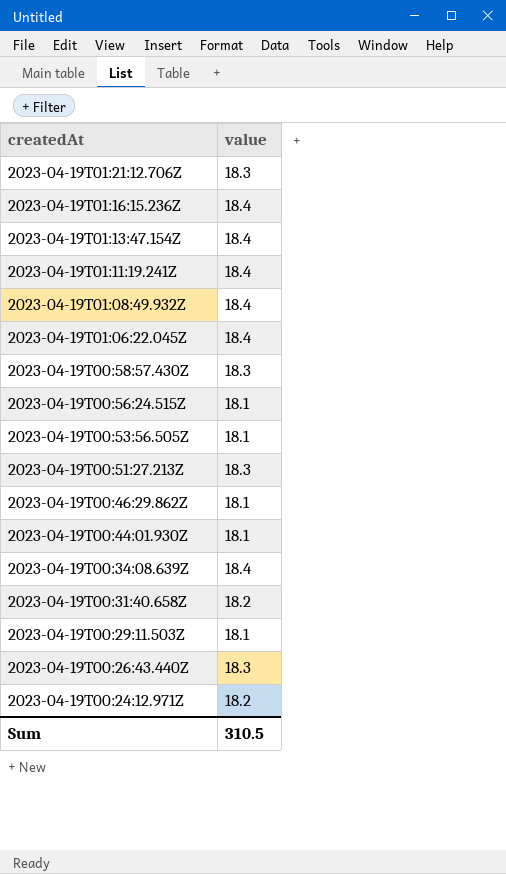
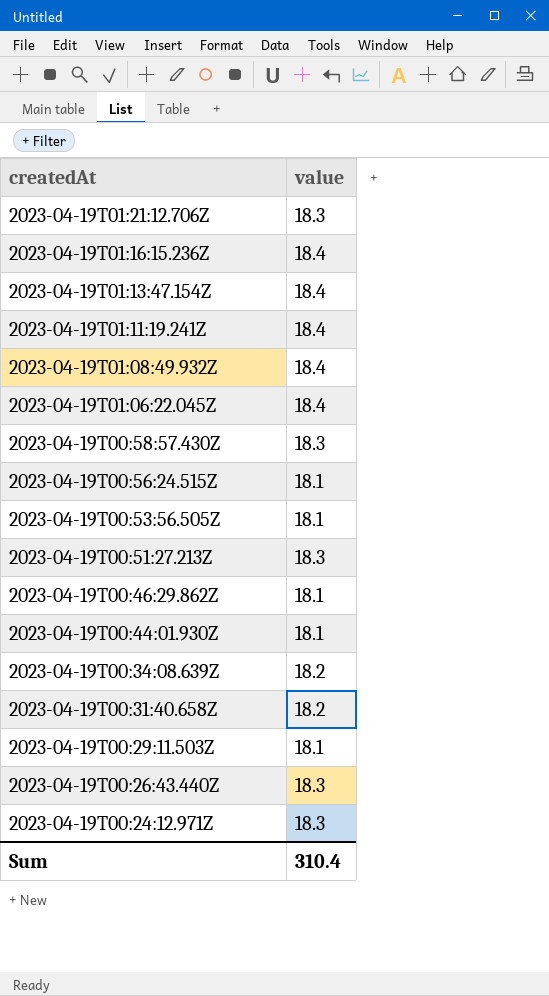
2023-04-19T00:34:08.639Z | value: 18.4 -> 18.2
2023-04-19T00:24:12.971Z | value: 18.2 -> 18.3
Sum | value: 310.5 -> 310.4

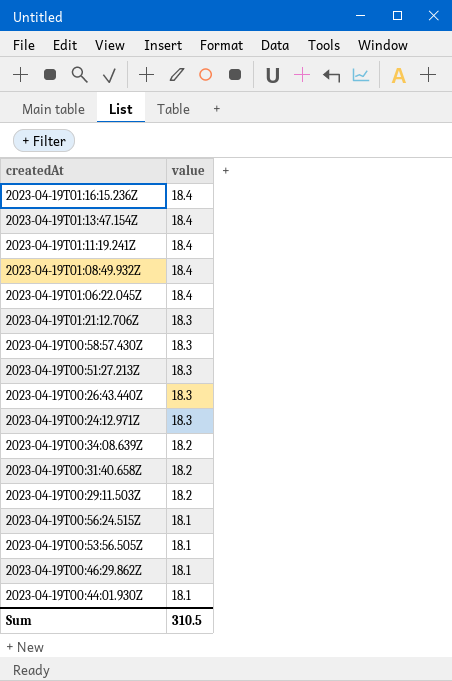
row order: createdAt descending -> value descending
2023-04-19T00:29:11.503Z | value: 18.1 -> 18.2
Sum | value: 310.4 -> 310.5

